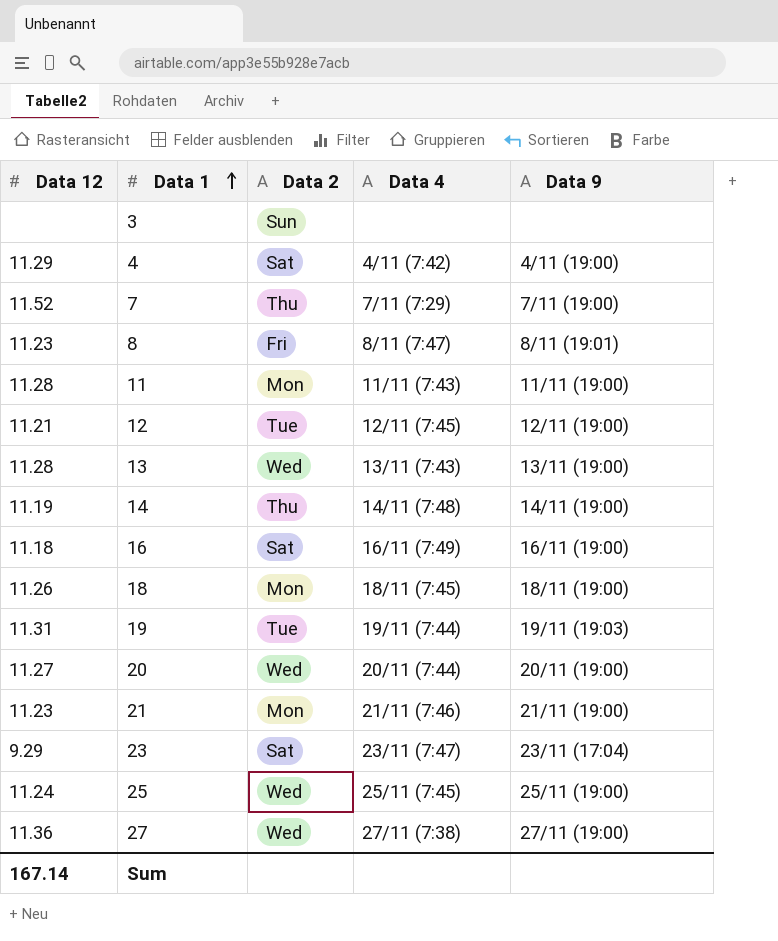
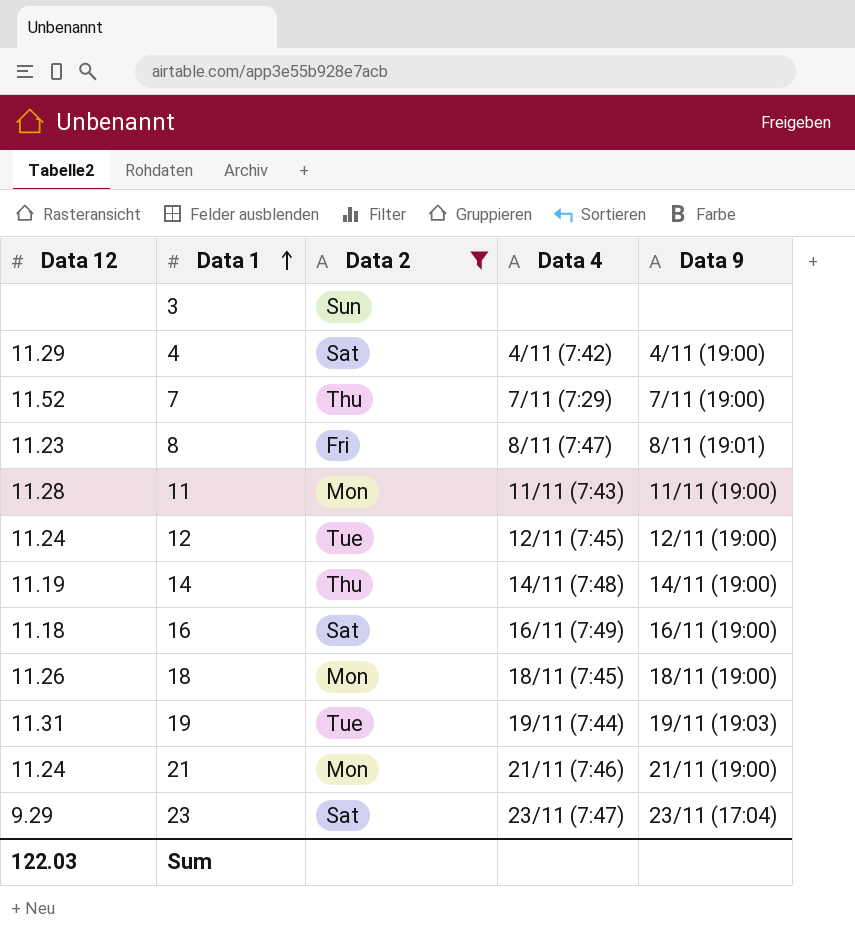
filter: none -> Data 2 != Wed
12 | Data 12: 11.21 -> 11.24
21 | Data 12: 11.23 -> 11.24
Sum | Data 12: 167.14 -> 122.03

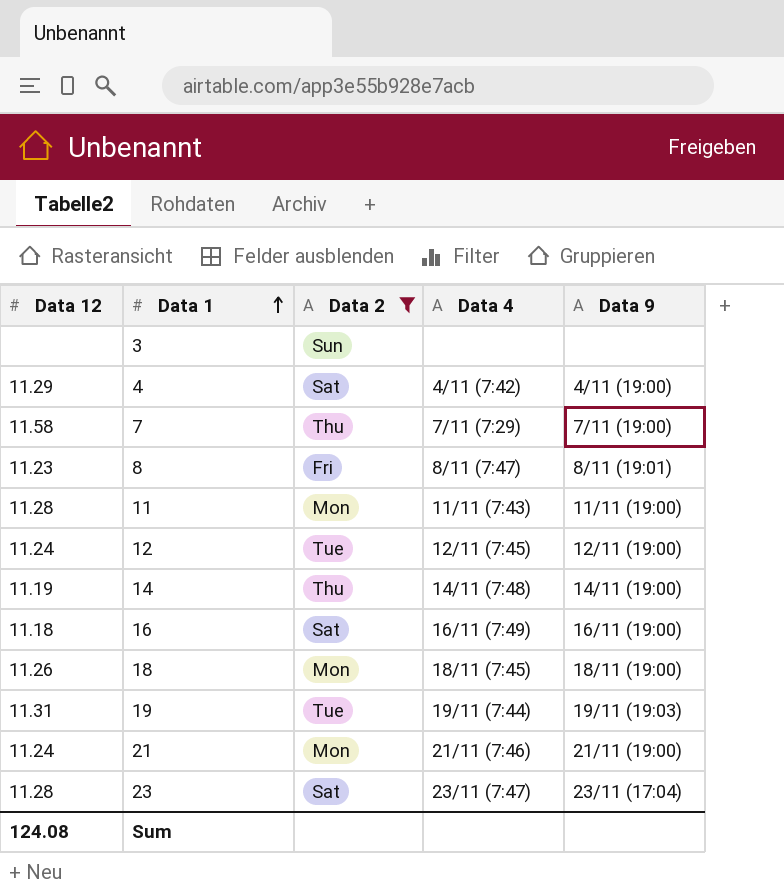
7 | Data 12: 11.52 -> 11.58
23 | Data 12: 9.29 -> 11.28
Sum | Data 12: 122.03 -> 124.08

